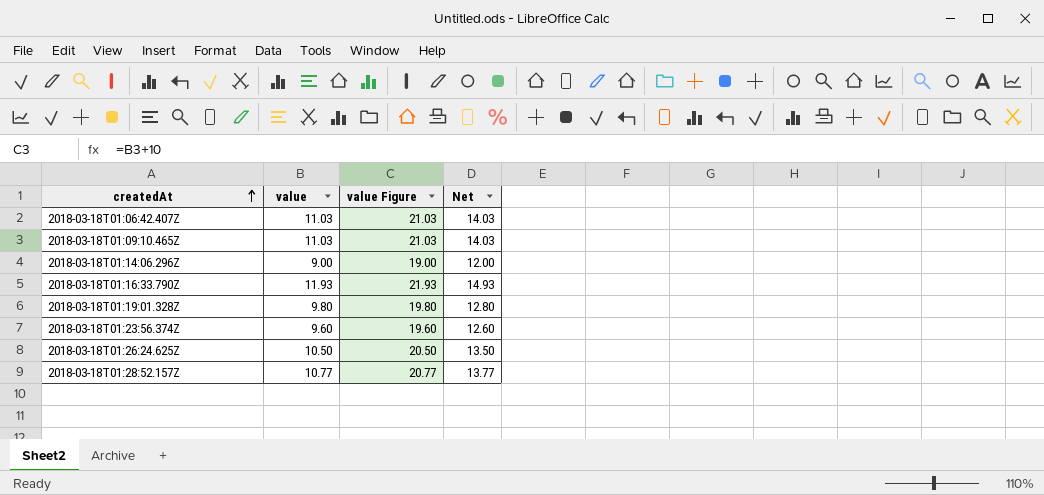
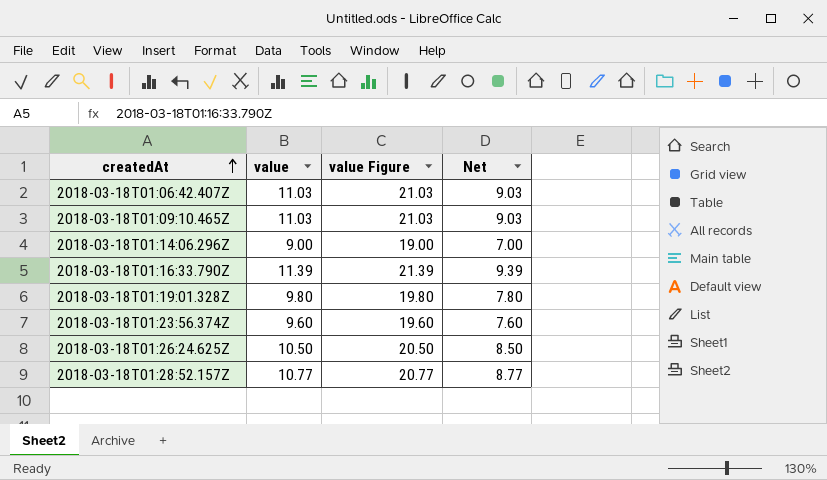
column Net | formula: [value] + 3 -> [value] - 2
2018-03-18T01:16:33.790Z | value: 11.93 -> 11.39
2018-03-18T01:16:33.790Z | value Figure: 21.93 -> 21.39

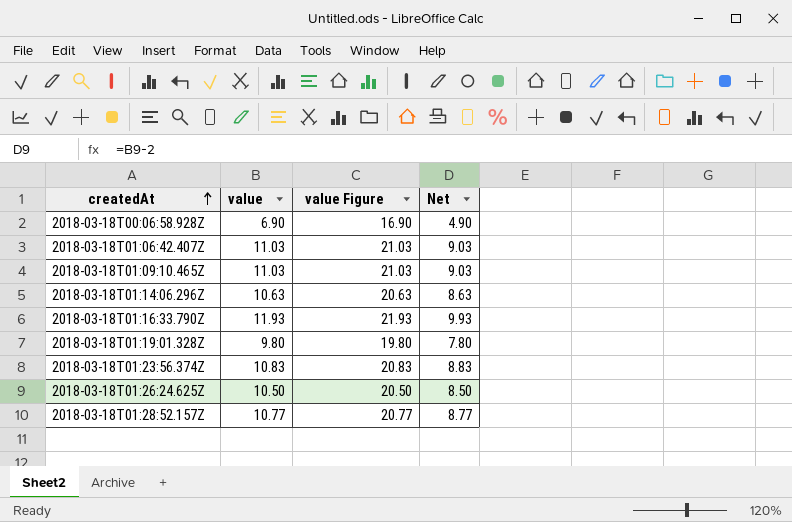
row 2018-03-18T00:06:58.928Z: none -> 6.90 | 16.90 | 4.90
2018-03-18T01:14:06.296Z | value: 9.00 -> 10.63
2018-03-18T01:14:06.296Z | value Figure: 19.00 -> 20.63
2018-03-18T01:14:06.296Z | Net: 7.00 -> 8.63
2018-03-18T01:16:33.790Z | value: 11.39 -> 11.93
2018-03-18T01:16:33.790Z | value Figure: 21.39 -> 21.93
2018-03-18T01:16:33.790Z | Net: 9.39 -> 9.93
2018-03-18T01:23:56.374Z | value: 9.60 -> 10.83
2018-03-18T01:23:56.374Z | value Figure: 19.60 -> 20.83
2018-03-18T01:23:56.374Z | Net: 7.60 -> 8.83

